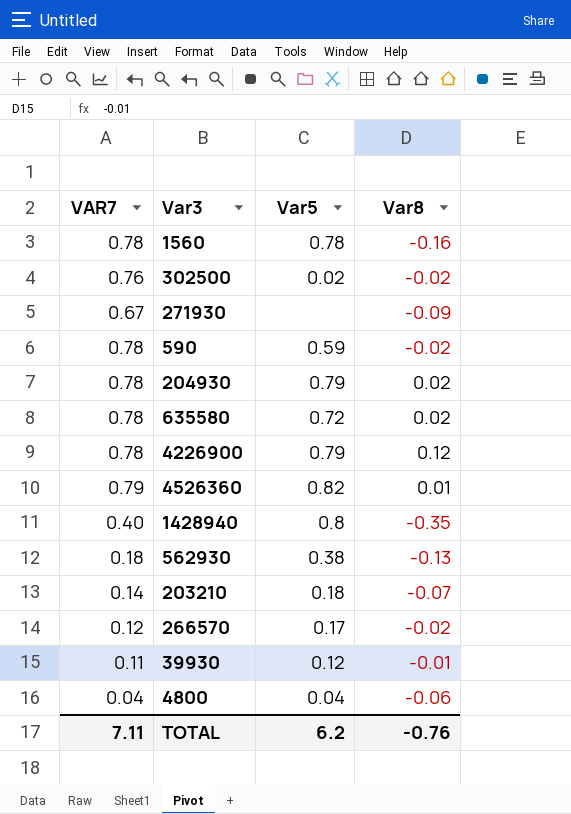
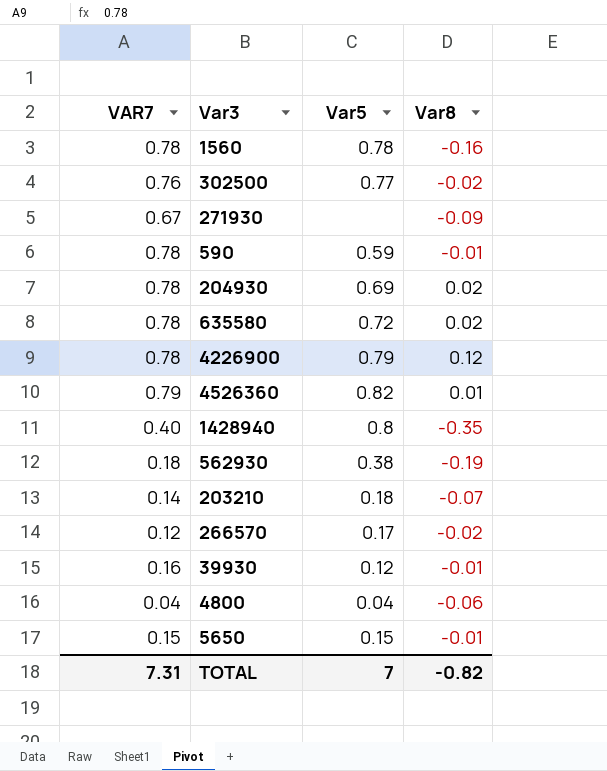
302500 | Var5: 0.02 -> 0.77
590 | Var8: -0.02 -> -0.01
204930 | Var5: 0.79 -> 0.69
562930 | Var8: -0.13 -> -0.19
39930 | VAR7: 0.11 -> 0.16
row 5650: none -> 0.15 | 0.15 | -0.01
TOTAL | VAR7: 7.11 -> 7.31
TOTAL | Var5: 6.2 -> 7
TOTAL | Var8: -0.76 -> -0.82

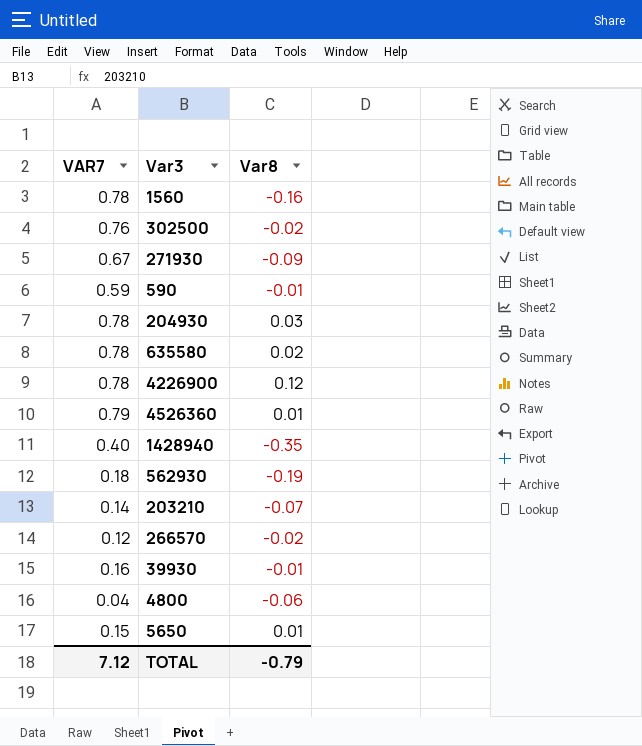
column Var5 | position: 3 -> none
590 | VAR7: 0.78 -> 0.59
204930 | Var8: 0.02 -> 0.03
5650 | Var8: -0.01 -> 0.01
TOTAL | VAR7: 7.31 -> 7.12
TOTAL | Var8: -0.82 -> -0.79

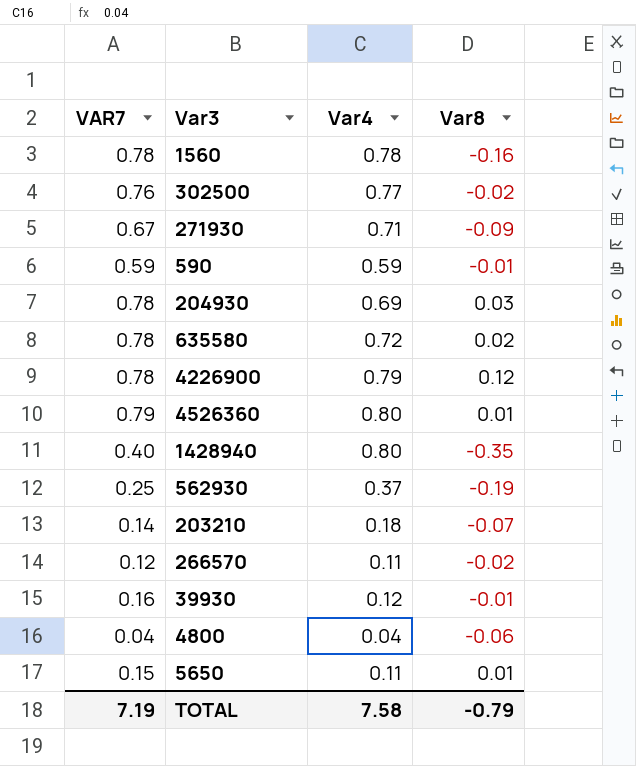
column Var4 | position: none -> 3
562930 | VAR7: 0.18 -> 0.25
TOTAL | VAR7: 7.12 -> 7.19

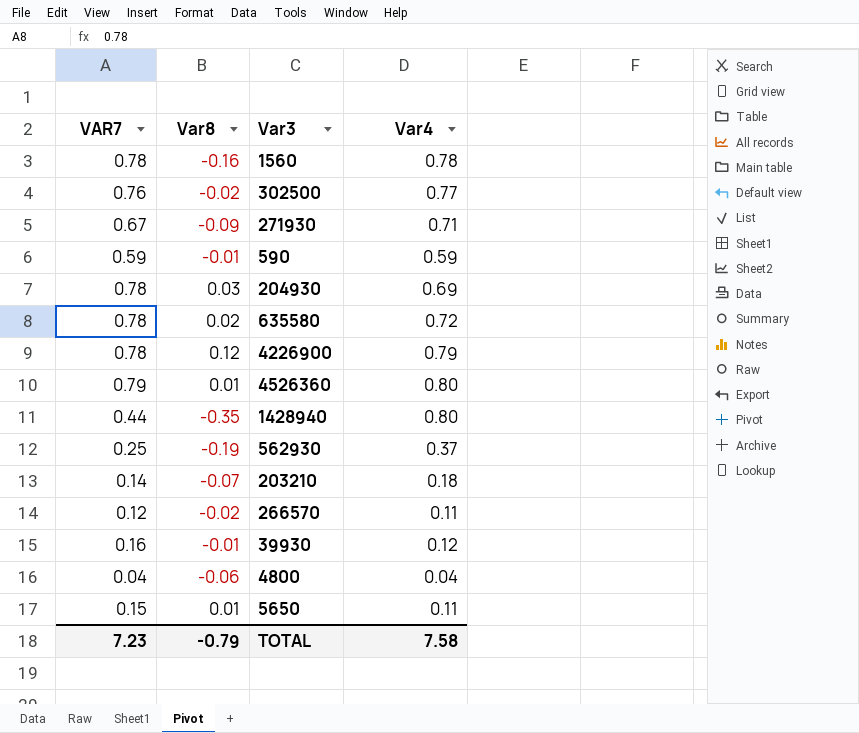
column Var8 | position: 4 -> 2
1428940 | VAR7: 0.40 -> 0.44
TOTAL | VAR7: 7.19 -> 7.23

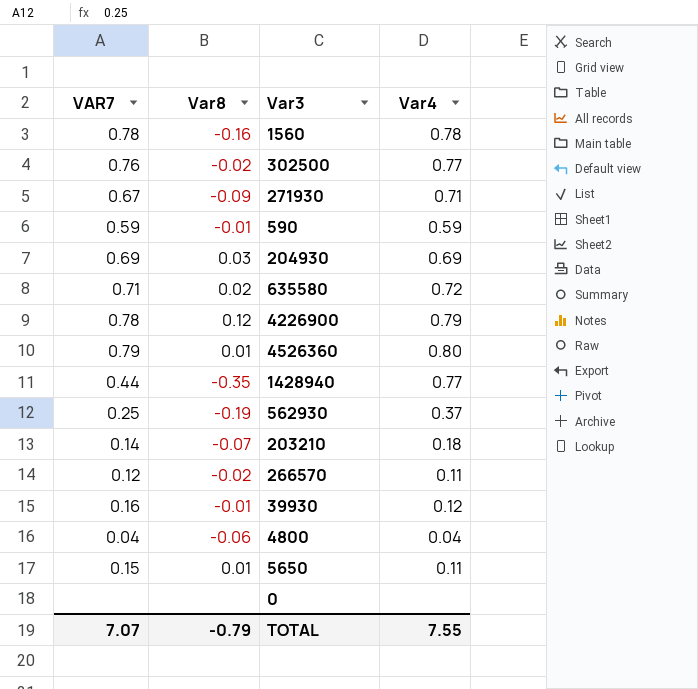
204930 | VAR7: 0.78 -> 0.69
635580 | VAR7: 0.78 -> 0.71
1428940 | Var4: 0.80 -> 0.77
row 0: none -> none | none | none
TOTAL | VAR7: 7.23 -> 7.07
TOTAL | Var4: 7.58 -> 7.55

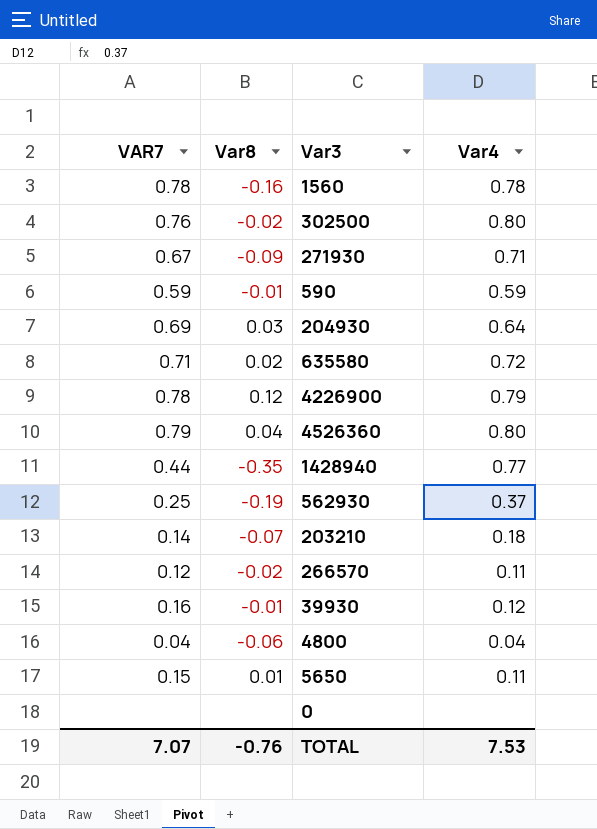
302500 | Var4: 0.77 -> 0.80
204930 | Var4: 0.69 -> 0.64
4526360 | Var8: 0.01 -> 0.04
TOTAL | Var8: -0.79 -> -0.76
TOTAL | Var4: 7.55 -> 7.53

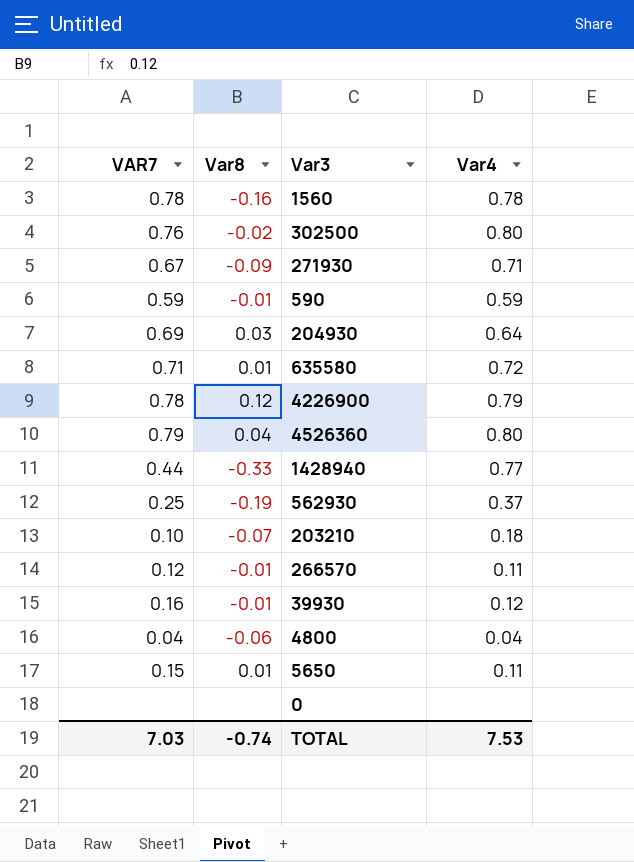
635580 | Var8: 0.02 -> 0.01
1428940 | Var8: -0.35 -> -0.33
203210 | VAR7: 0.14 -> 0.10
266570 | Var8: -0.02 -> -0.01
TOTAL | VAR7: 7.07 -> 7.03
TOTAL | Var8: -0.76 -> -0.74

